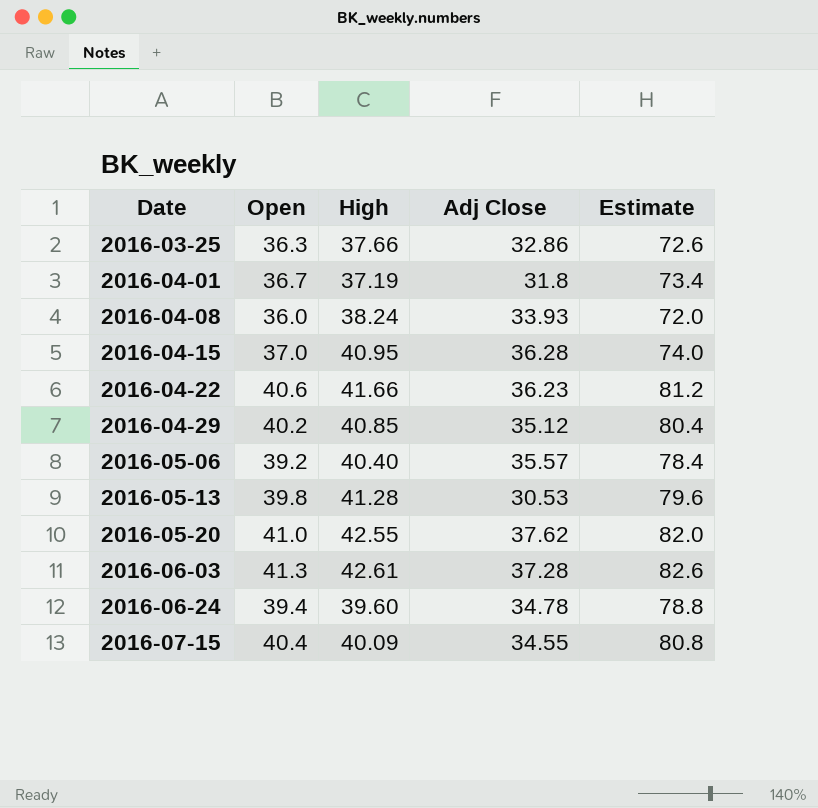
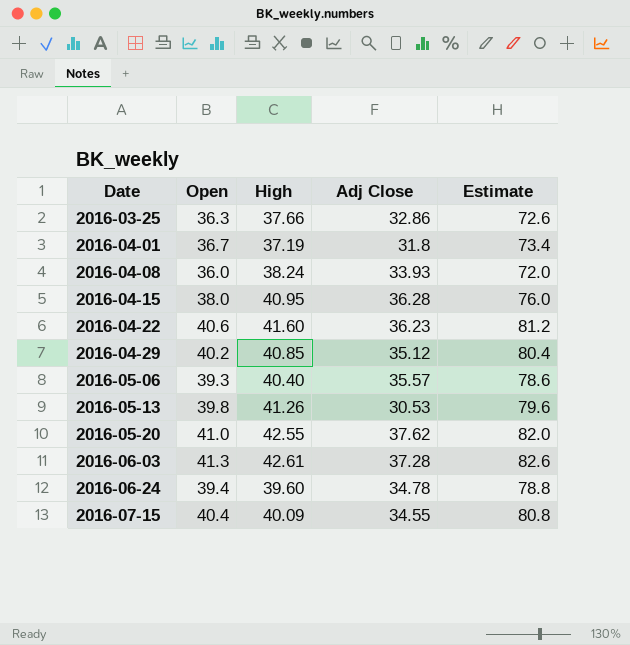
2016-04-15 | Open: 37.0 -> 38.0
2016-04-15 | Estimate: 74.0 -> 76.0
2016-04-22 | High: 41.66 -> 41.60
2016-05-06 | Open: 39.2 -> 39.3
2016-05-06 | Estimate: 78.4 -> 78.6
2016-05-13 | High: 41.28 -> 41.26

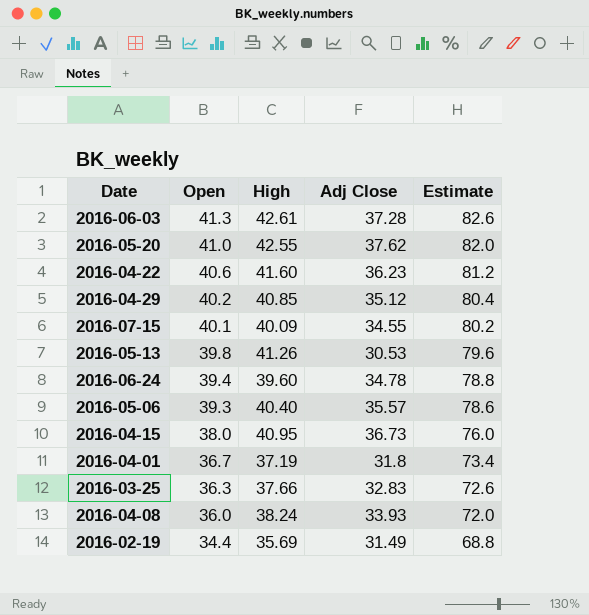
row order: Date ascending -> Open descending
2016-07-15 | Open: 40.4 -> 40.1
2016-07-15 | Estimate: 80.8 -> 80.2
2016-04-15 | Adj Close: 36.28 -> 36.73
2016-03-25 | Adj Close: 32.86 -> 32.83
row 2016-02-19: none -> 34.4 | 35.69 | 31.49 | 68.8

